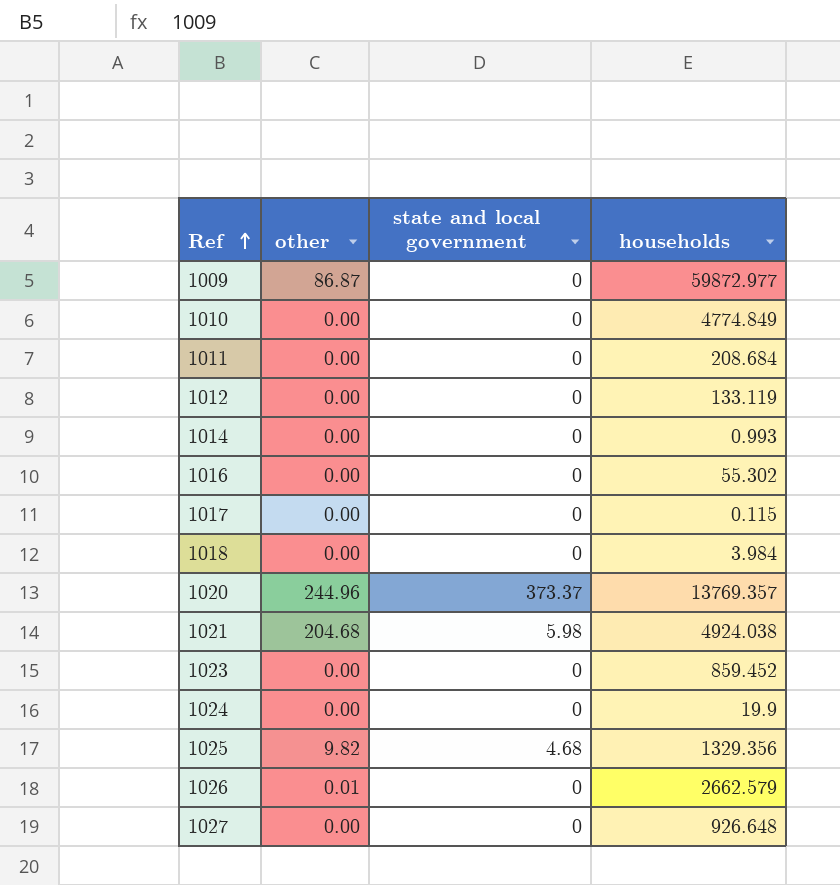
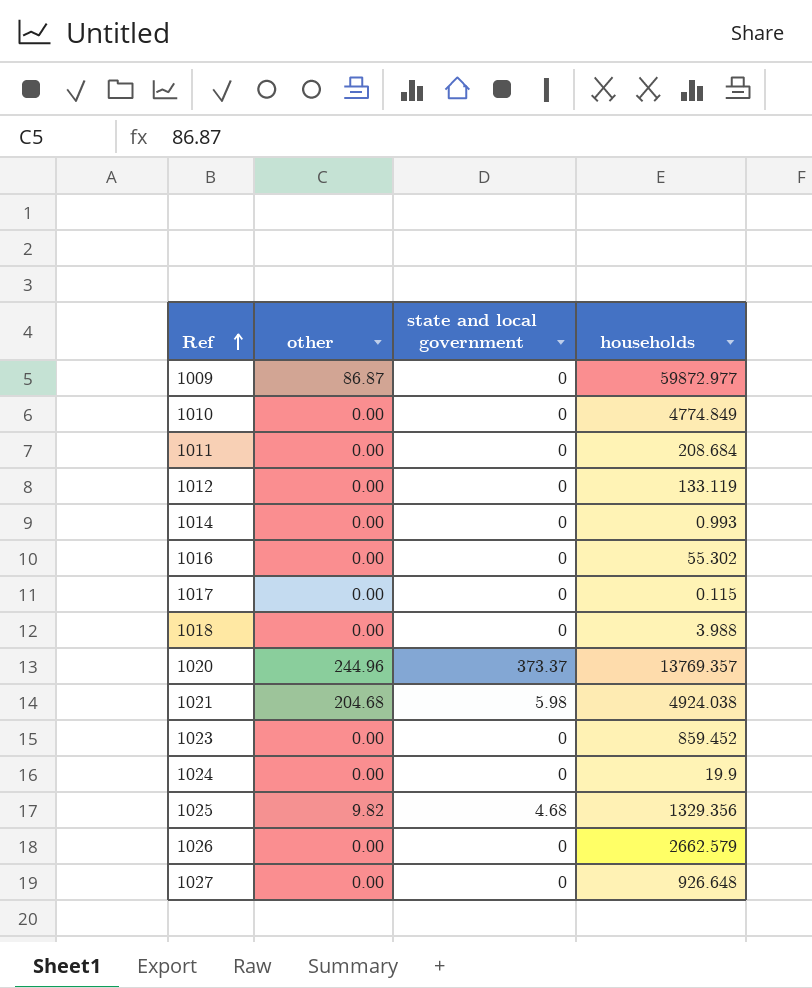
1018 | households: 3.984 -> 3.988
1026 | other: 0.01 -> 0.00

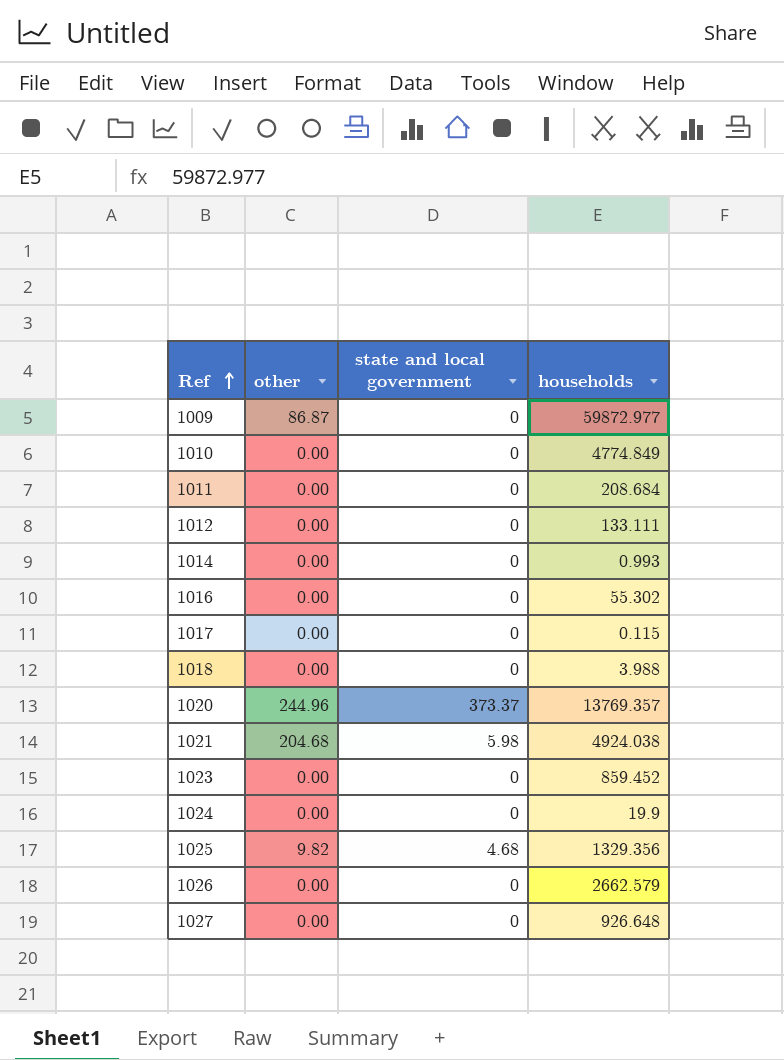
1012 | households: 133.119 -> 133.111

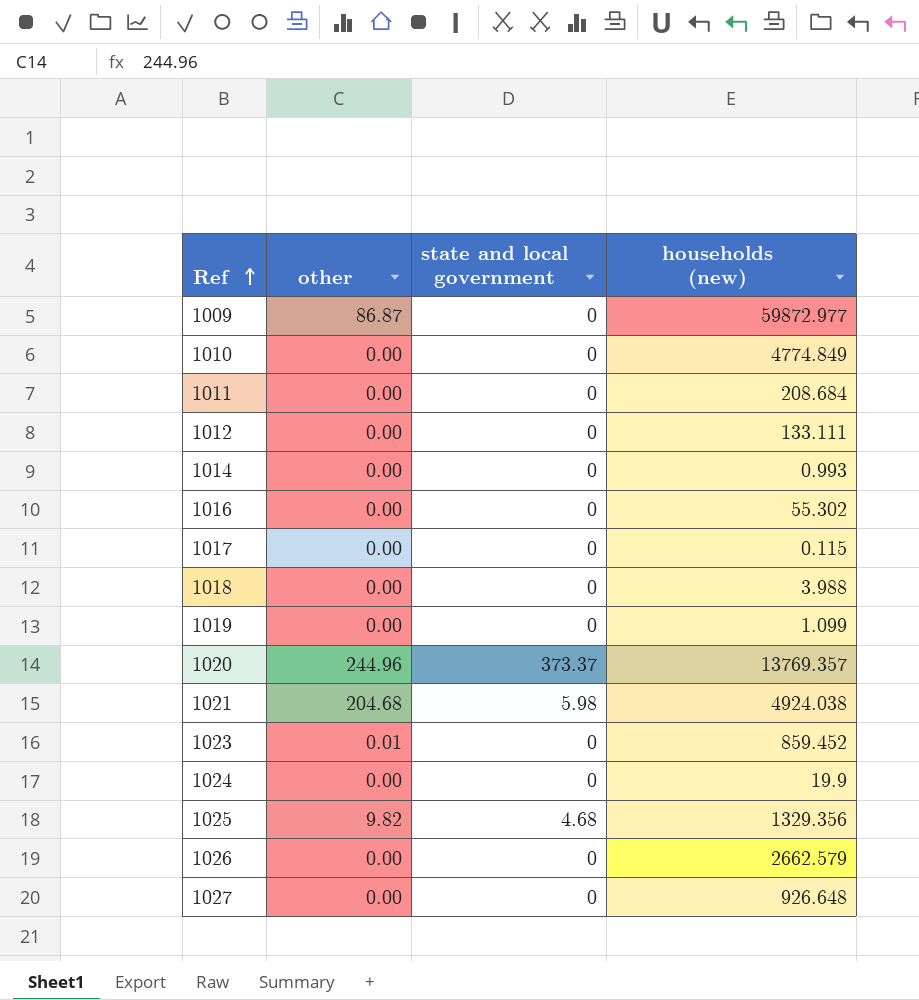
column name: households -> households (new)
row 1019: none -> 0.00 | 0 | 1.099
1023 | other: 0.00 -> 0.01

